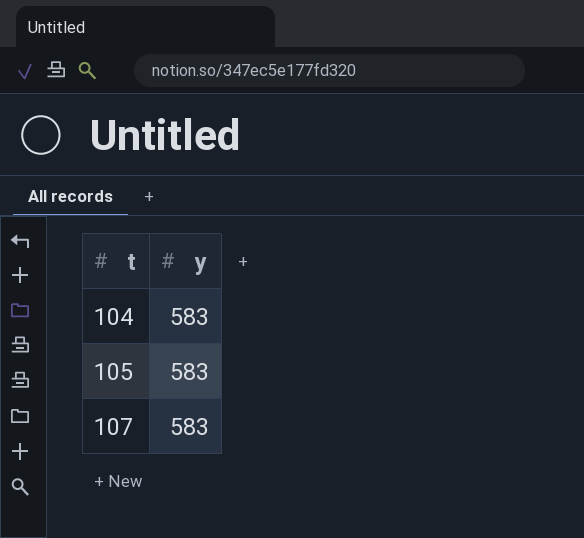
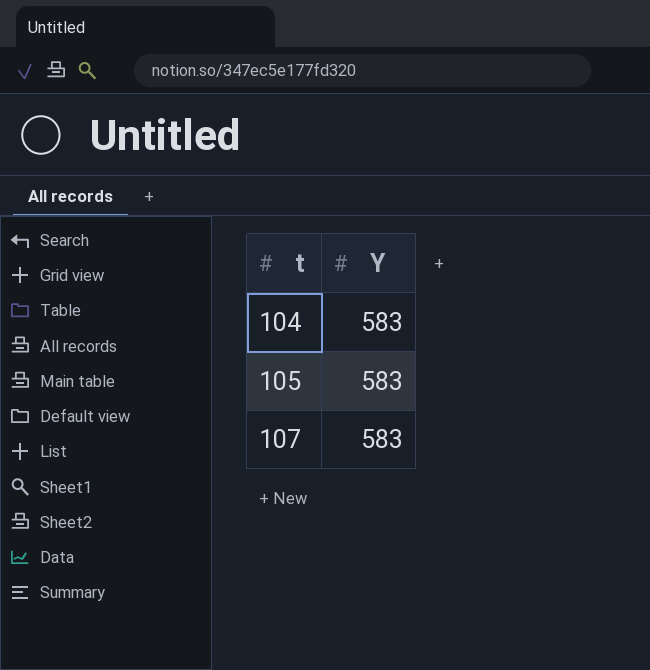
column name: y -> Y

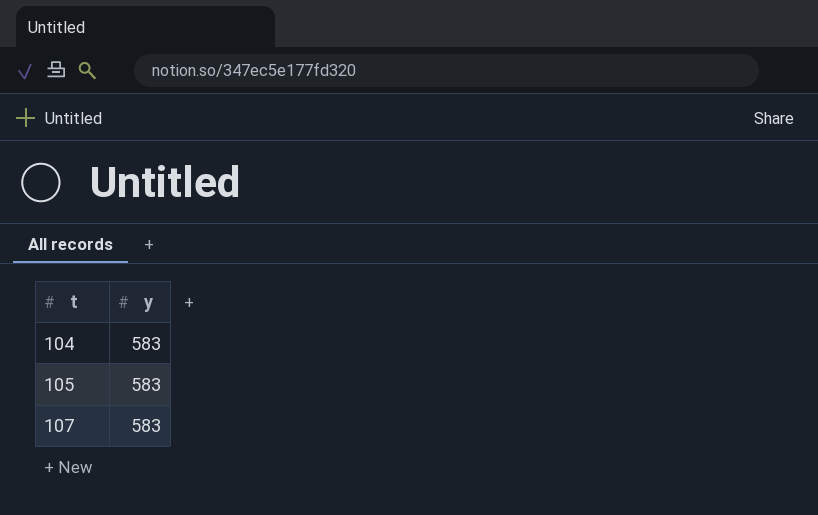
column name: Y -> y

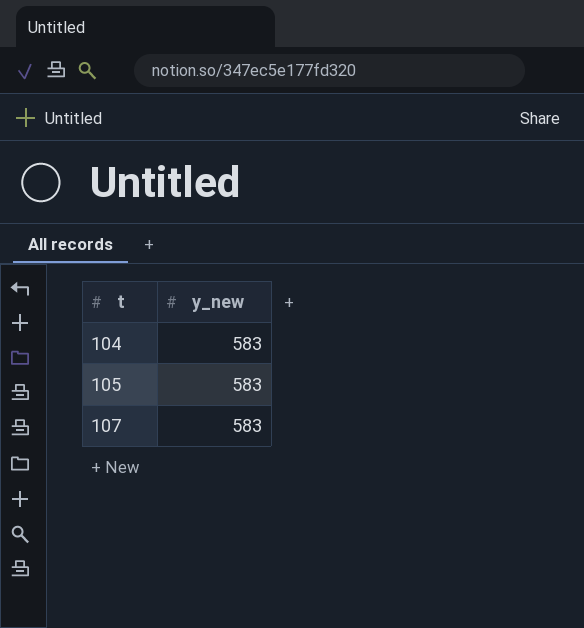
column name: y -> y_new

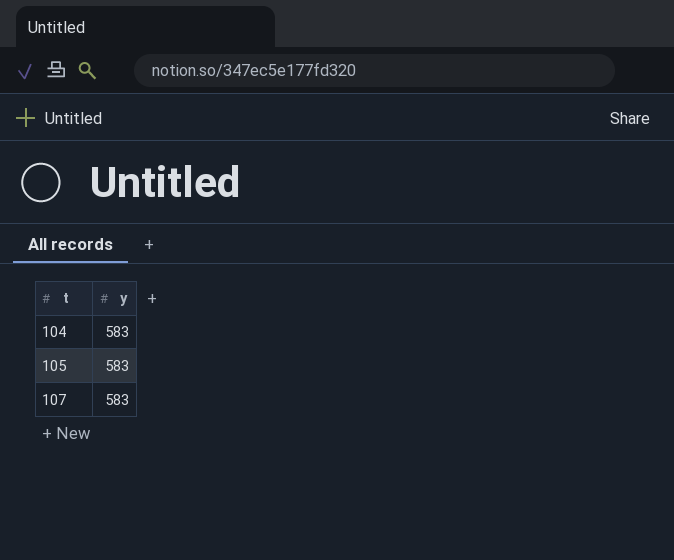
column name: y_new -> y

